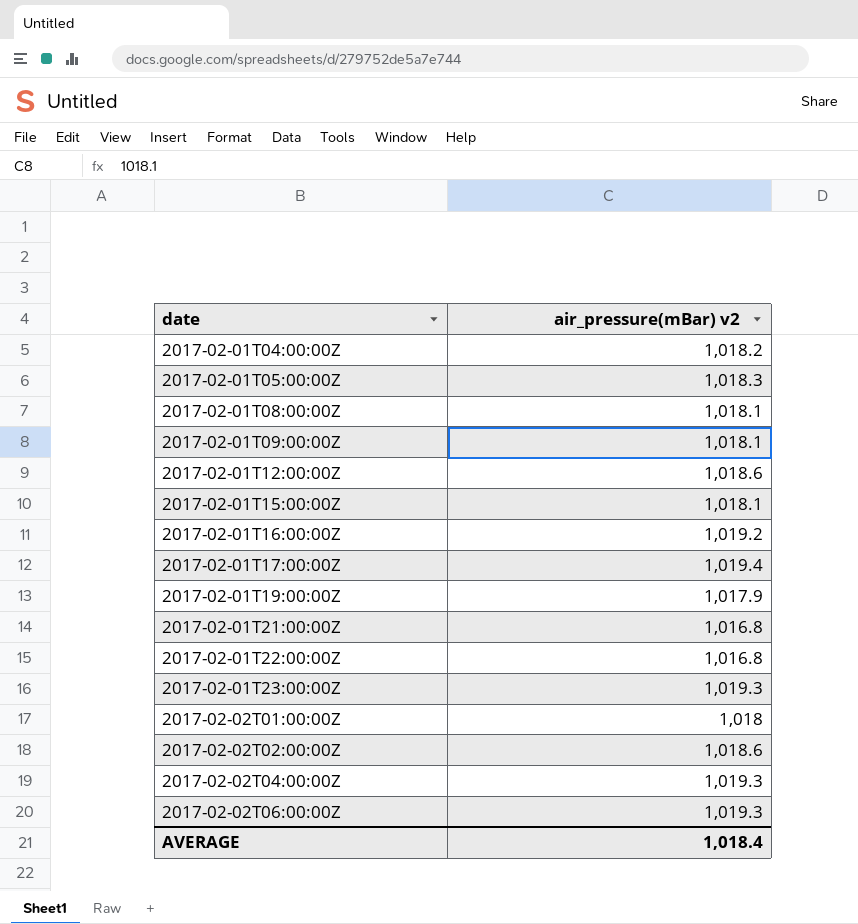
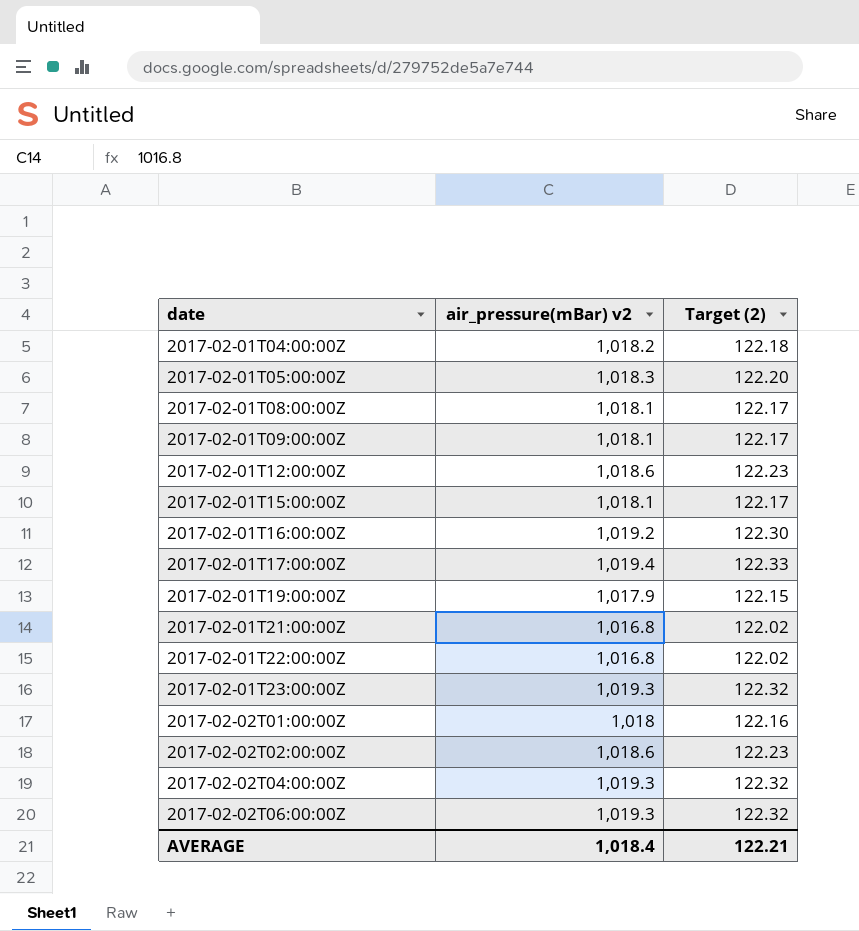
column Target (2) | formula: none -> [air_pressure(mBar) v2] * 0.12

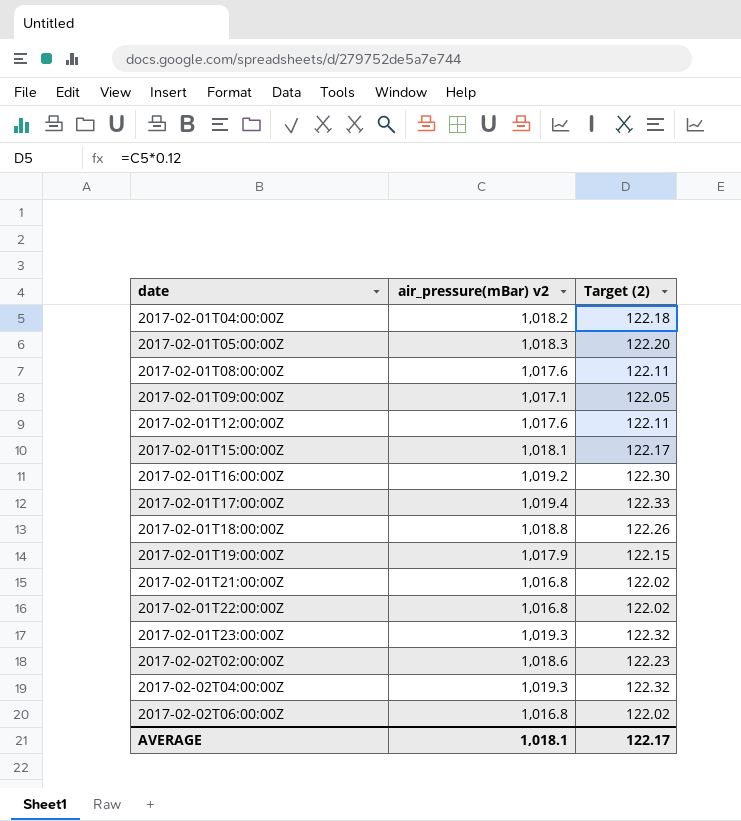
row 2017-02-02T01:00:00Z: 1,018 | 122.16 -> none
2017-02-01T08:00:00Z | air_pressure(mBar) v2: 1,018.1 -> 1,017.6
2017-02-01T08:00:00Z | Target (2): 122.17 -> 122.11
2017-02-01T09:00:00Z | air_pressure(mBar) v2: 1,018.1 -> 1,017.1
2017-02-01T09:00:00Z | Target (2): 122.17 -> 122.05
2017-02-01T12:00:00Z | air_pressure(mBar) v2: 1,018.6 -> 1,017.6
2017-02-01T12:00:00Z | Target (2): 122.23 -> 122.11
row 2017-02-01T18:00:00Z: none -> 1,018.8 | 122.26
2017-02-02T06:00:00Z | air_pressure(mBar) v2: 1,019.3 -> 1,016.8
2017-02-02T06:00:00Z | Target (2): 122.32 -> 122.02
AVERAGE | air_pressure(mBar) v2: 1,018.4 -> 1,018.1
AVERAGE | Target (2): 122.21 -> 122.17

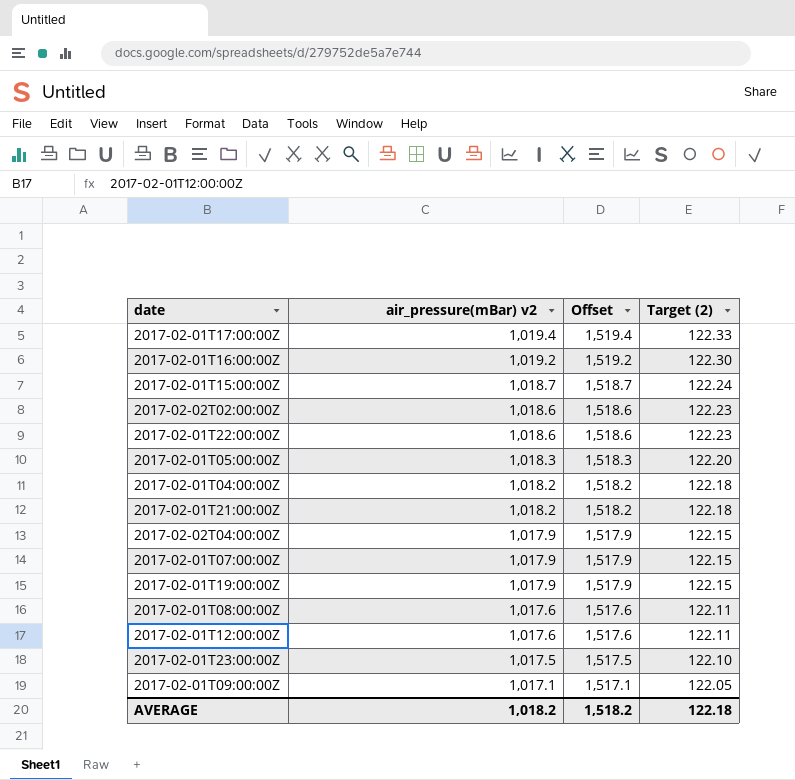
row order: date ascending -> air_pressure(mBar) v2 descending
column Offset | formula: none -> [air_pressure(mBar) v2] + 500
row 2017-02-01T18:00:00Z: 1,018.8 | 122.26 -> none
row 2017-02-02T06:00:00Z: 1,016.8 | 122.02 -> none
2017-02-01T15:00:00Z | air_pressure(mBar) v2: 1,018.1 -> 1,018.7
2017-02-01T15:00:00Z | Target (2): 122.17 -> 122.24
2017-02-01T22:00:00Z | air_pressure(mBar) v2: 1,016.8 -> 1,018.6
2017-02-01T22:00:00Z | Target (2): 122.02 -> 122.23
2017-02-01T21:00:00Z | air_pressure(mBar) v2: 1,016.8 -> 1,018.2
2017-02-01T21:00:00Z | Target (2): 122.02 -> 122.18
2017-02-02T04:00:00Z | air_pressure(mBar) v2: 1,019.3 -> 1,017.9
2017-02-02T04:00:00Z | Target (2): 122.32 -> 122.15
row 2017-02-01T07:00:00Z: none -> 1,017.9 | 1,517.9 | 122.15
2017-02-01T23:00:00Z | air_pressure(mBar) v2: 1,019.3 -> 1,017.5
2017-02-01T23:00:00Z | Target (2): 122.32 -> 122.10
AVERAGE | air_pressure(mBar) v2: 1,018.1 -> 1,018.2
AVERAGE | Target (2): 122.17 -> 122.18

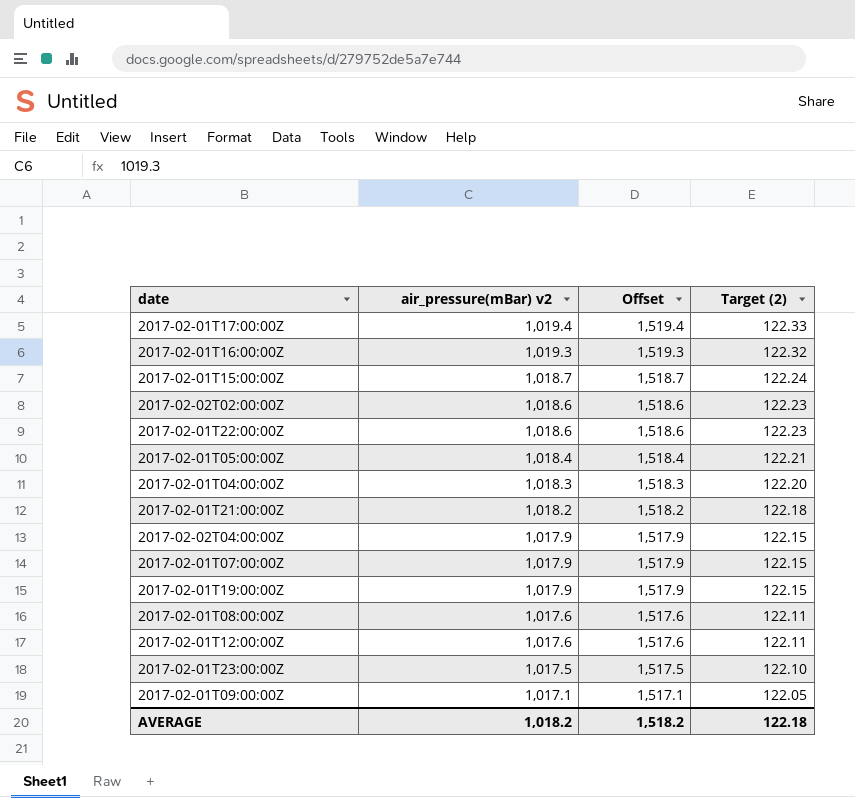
2017-02-01T16:00:00Z | air_pressure(mBar) v2: 1,019.2 -> 1,019.3
2017-02-01T16:00:00Z | Offset: 1,519.2 -> 1,519.3
2017-02-01T16:00:00Z | Target (2): 122.30 -> 122.32
2017-02-01T05:00:00Z | air_pressure(mBar) v2: 1,018.3 -> 1,018.4
2017-02-01T05:00:00Z | Offset: 1,518.3 -> 1,518.4
2017-02-01T05:00:00Z | Target (2): 122.20 -> 122.21
2017-02-01T04:00:00Z | air_pressure(mBar) v2: 1,018.2 -> 1,018.3
2017-02-01T04:00:00Z | Offset: 1,518.2 -> 1,518.3
2017-02-01T04:00:00Z | Target (2): 122.18 -> 122.20

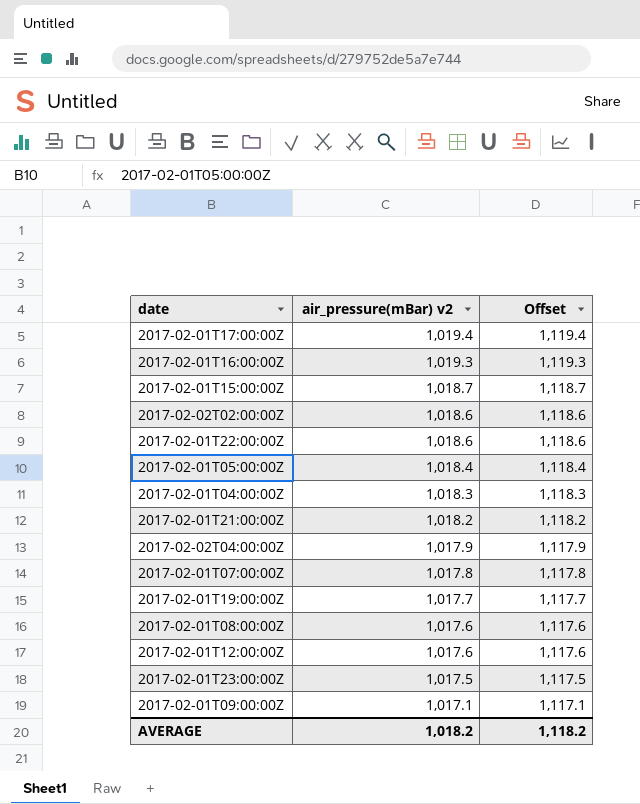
column Target (2) | formula: [air_pressure(mBar) v2] * 0.12 -> none
column Offset | formula: [air_pressure(mBar) v2] + 500 -> [air_pressure(mBar) v2] + 100
2017-02-01T07:00:00Z | air_pressure(mBar) v2: 1,017.9 -> 1,017.8
2017-02-01T19:00:00Z | air_pressure(mBar) v2: 1,017.9 -> 1,017.7
AVERAGE | Offset: 1,518.2 -> 1,118.2

